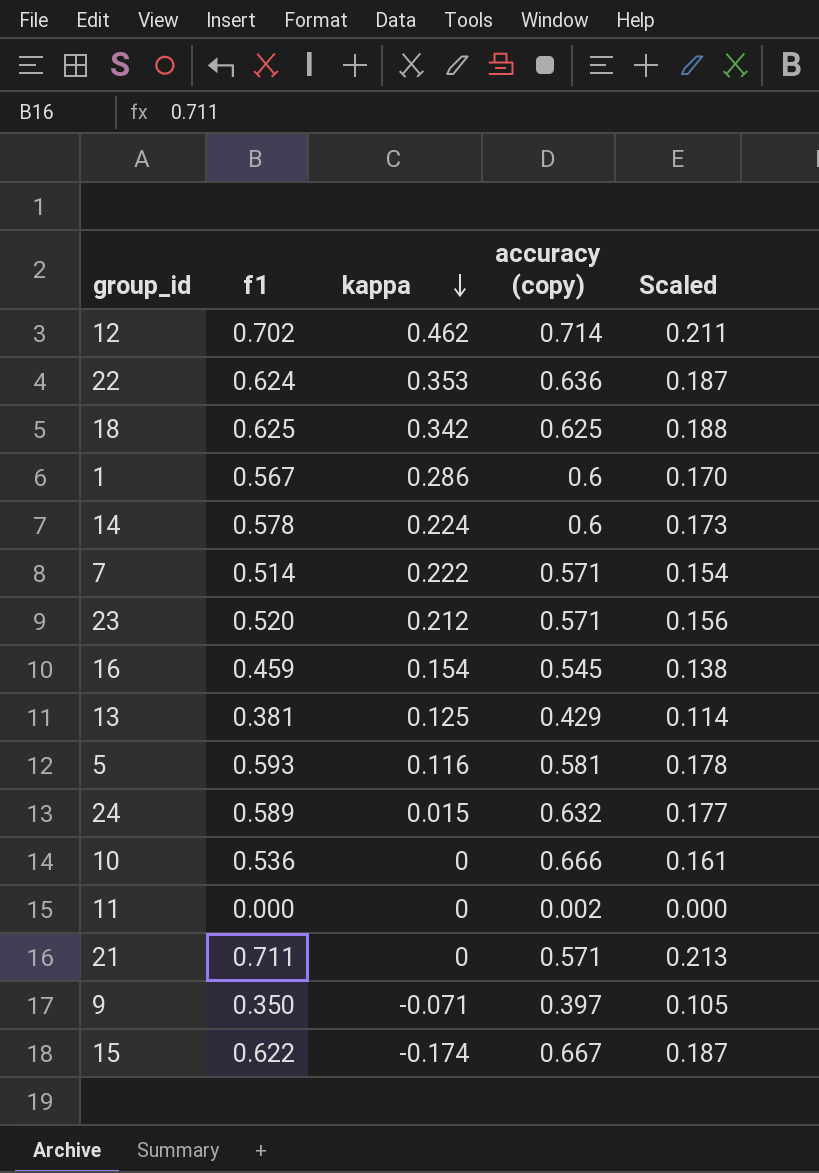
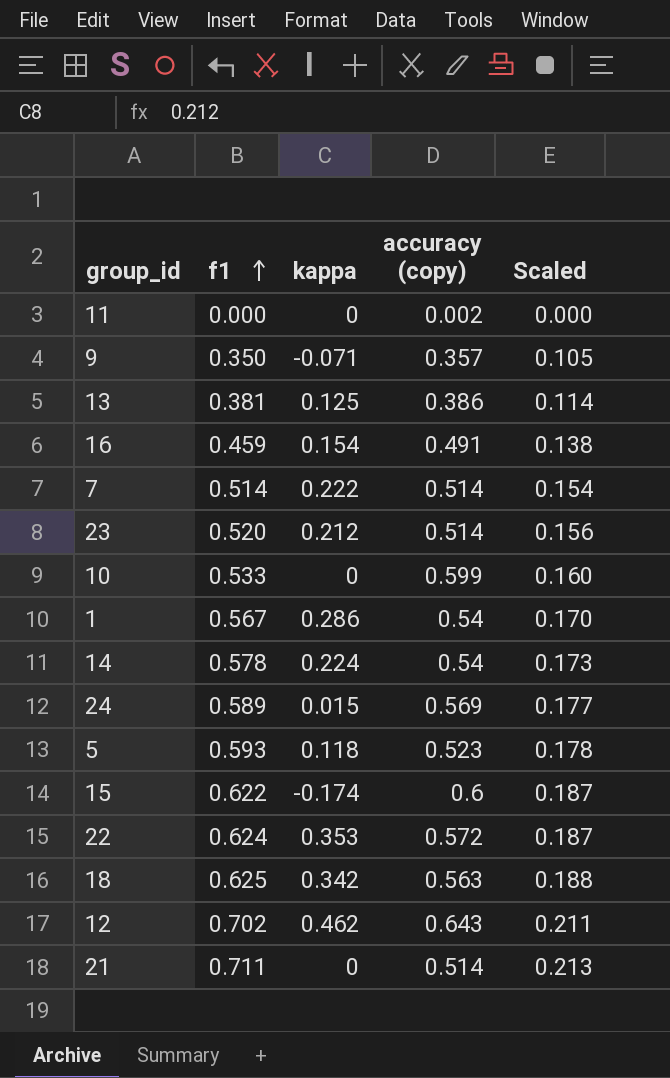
row order: kappa descending -> f1 ascending
9 | accuracy (copy): 0.397 -> 0.357
13 | accuracy (copy): 0.429 -> 0.386
16 | accuracy (copy): 0.545 -> 0.491
7 | accuracy (copy): 0.571 -> 0.514
23 | accuracy (copy): 0.571 -> 0.514
10 | f1: 0.536 -> 0.533
10 | accuracy (copy): 0.666 -> 0.599
10 | Scaled: 0.161 -> 0.160
1 | accuracy (copy): 0.6 -> 0.54
14 | accuracy (copy): 0.6 -> 0.54
24 | accuracy (copy): 0.632 -> 0.569
5 | kappa: 0.116 -> 0.118
5 | accuracy (copy): 0.581 -> 0.523
15 | accuracy (copy): 0.667 -> 0.6
22 | accuracy (copy): 0.636 -> 0.572
18 | accuracy (copy): 0.625 -> 0.563
12 | accuracy (copy): 0.714 -> 0.643
21 | accuracy (copy): 0.571 -> 0.514

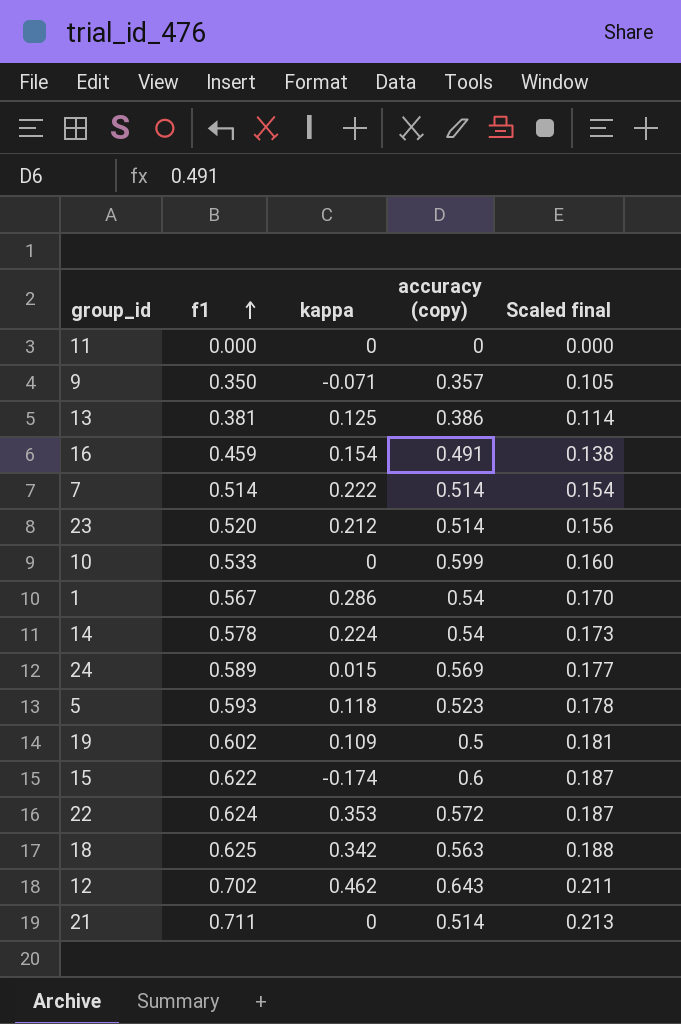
column name: Scaled -> Scaled final
11 | accuracy (copy): 0.002 -> 0
row 19: none -> 0.602 | 0.109 | 0.5 | 0.181

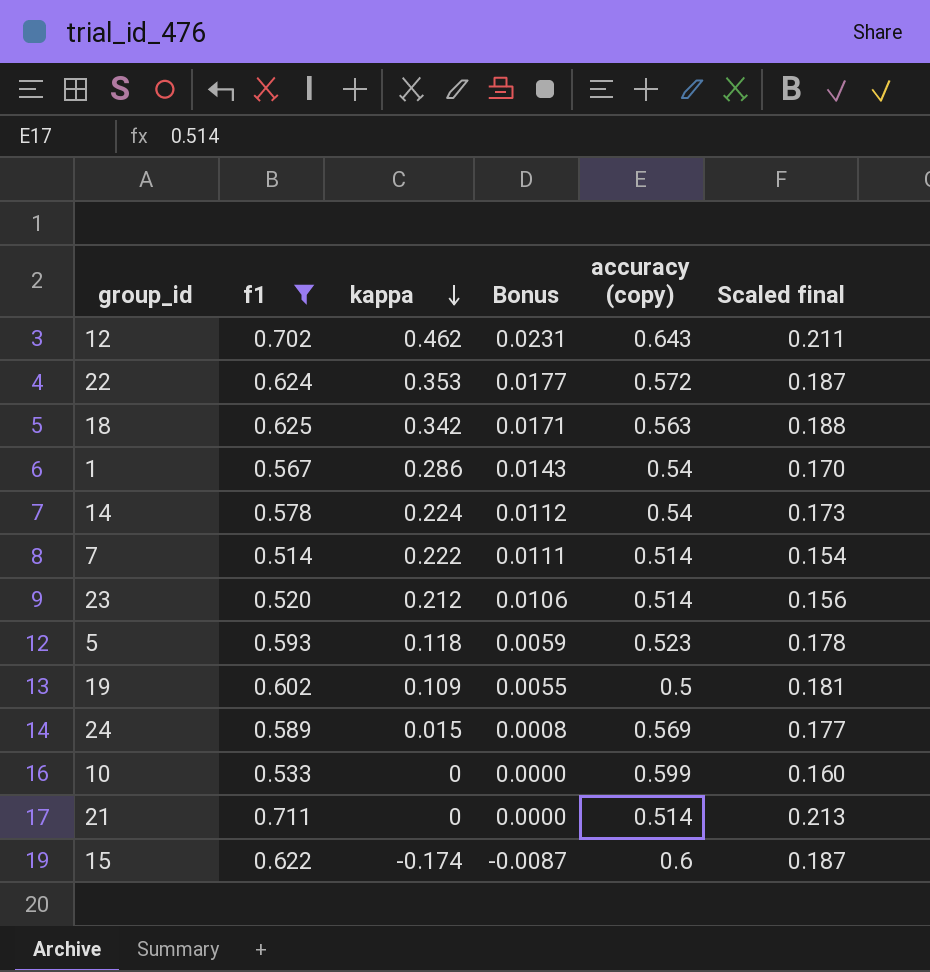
filter: none -> f1 >= 0.514
row order: f1 ascending -> kappa descending
column Bonus | formula: none -> [kappa] * 0.05

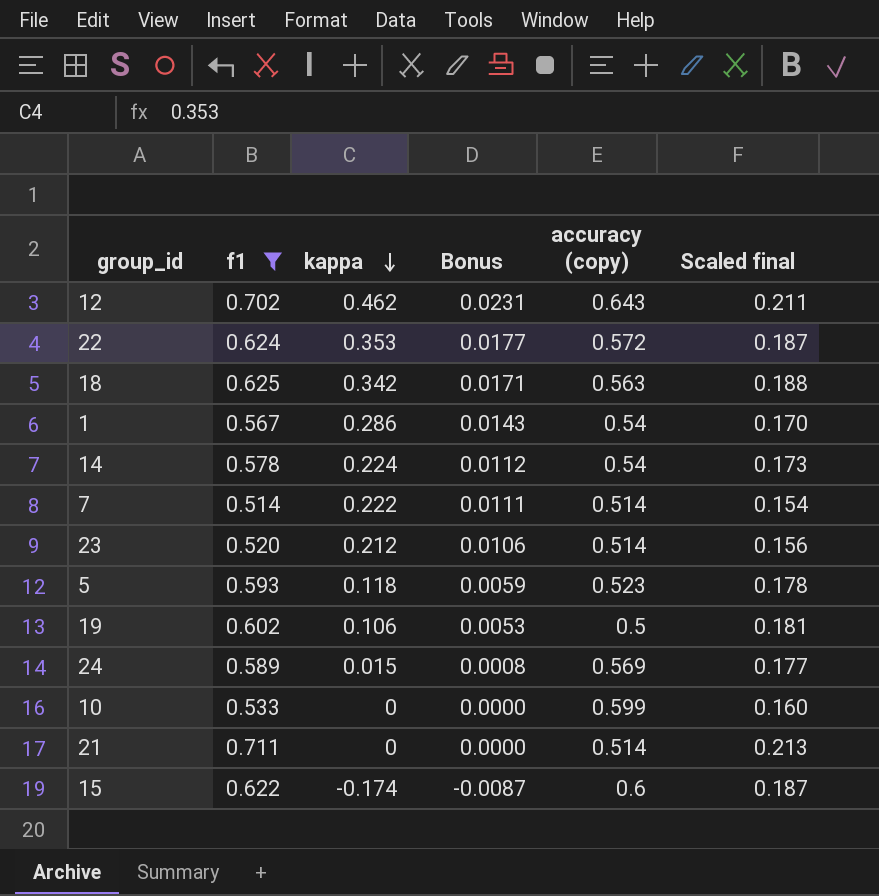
19 | kappa: 0.109 -> 0.106
19 | Bonus: 0.0055 -> 0.0053

